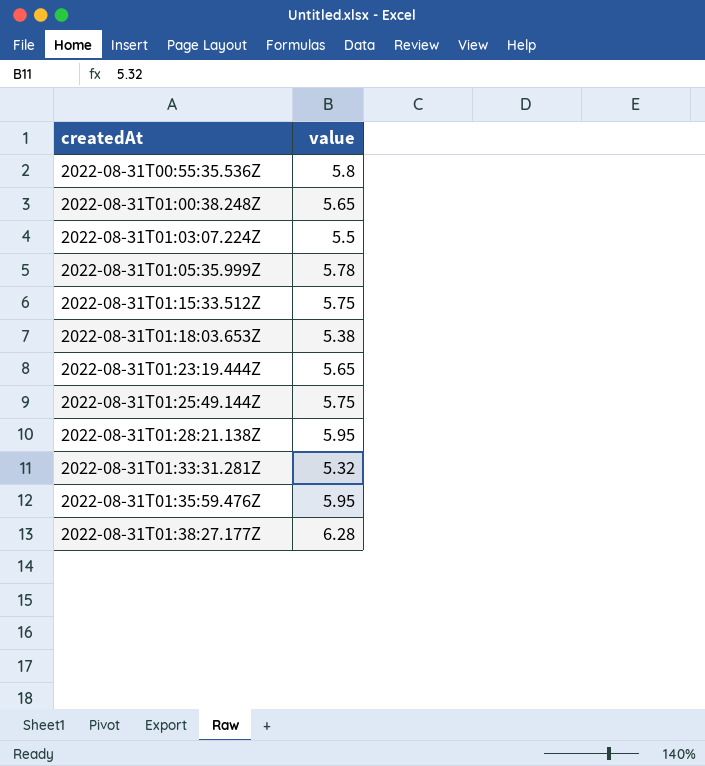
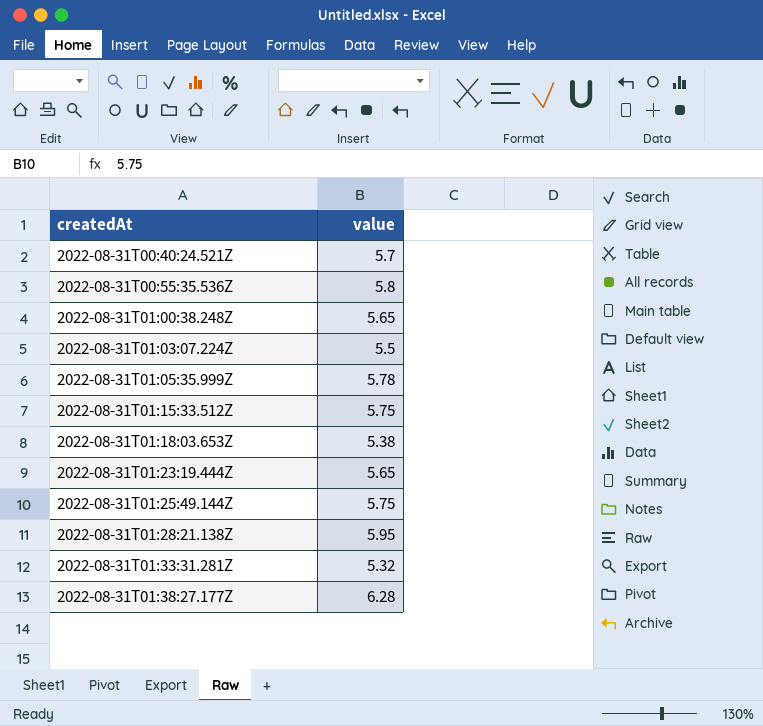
row 2022-08-31T01:35:59.476Z: 5.95 -> none
row 2022-08-31T00:40:24.521Z: none -> 5.7

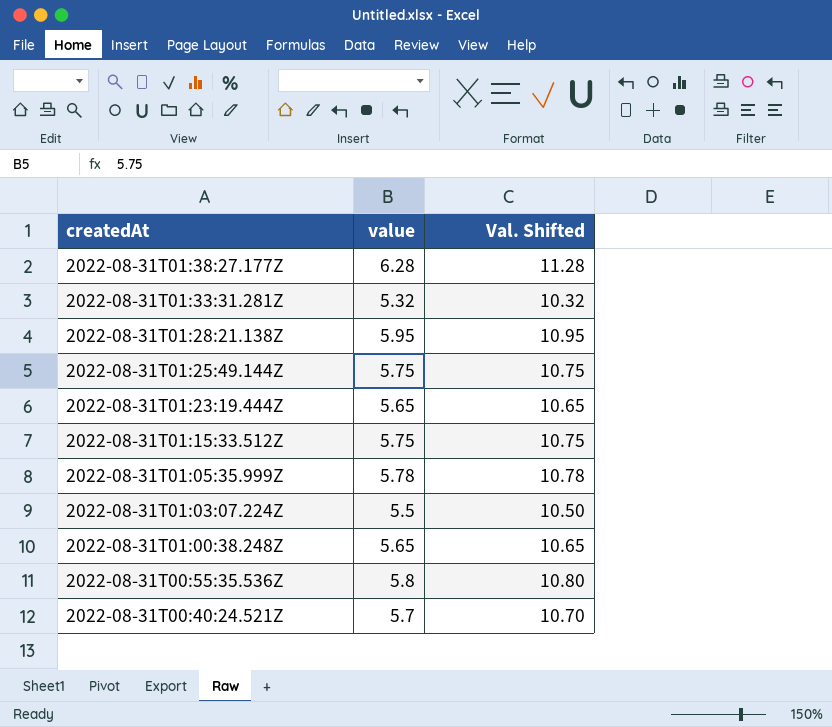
row order: createdAt ascending -> createdAt descending
column Val. Shifted | formula: none -> [value] + 5
row 2022-08-31T01:18:03.653Z: 5.38 -> none

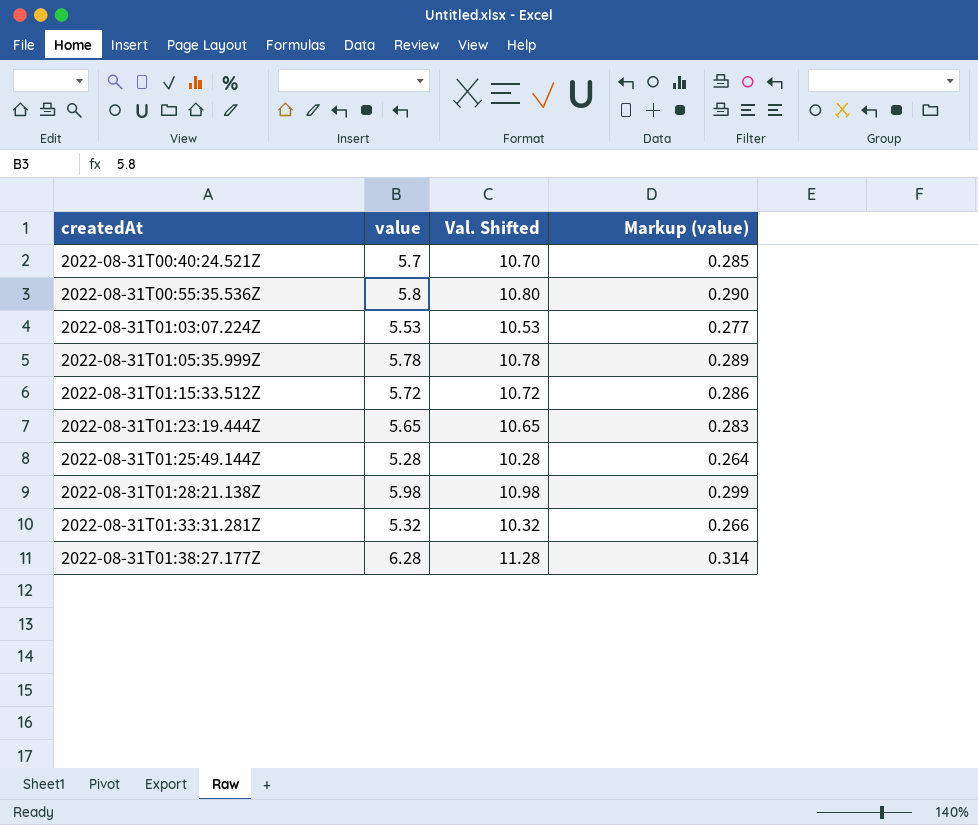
row order: createdAt descending -> createdAt ascending
column Markup (value) | formula: none -> [value] * 0.05
row 2022-08-31T01:00:38.248Z: 5.65 | 10.65 -> none
2022-08-31T01:03:07.224Z | value: 5.5 -> 5.53
2022-08-31T01:03:07.224Z | Val. Shifted: 10.50 -> 10.53
2022-08-31T01:15:33.512Z | value: 5.75 -> 5.72
2022-08-31T01:15:33.512Z | Val. Shifted: 10.75 -> 10.72
2022-08-31T01:25:49.144Z | value: 5.75 -> 5.28
2022-08-31T01:25:49.144Z | Val. Shifted: 10.75 -> 10.28
2022-08-31T01:28:21.138Z | value: 5.95 -> 5.98
2022-08-31T01:28:21.138Z | Val. Shifted: 10.95 -> 10.98

